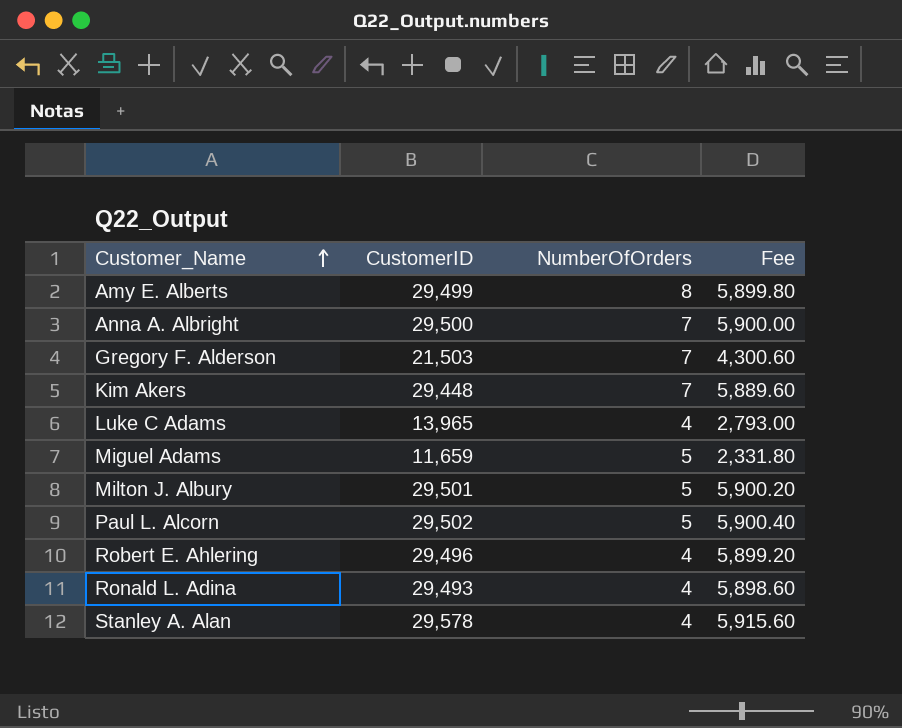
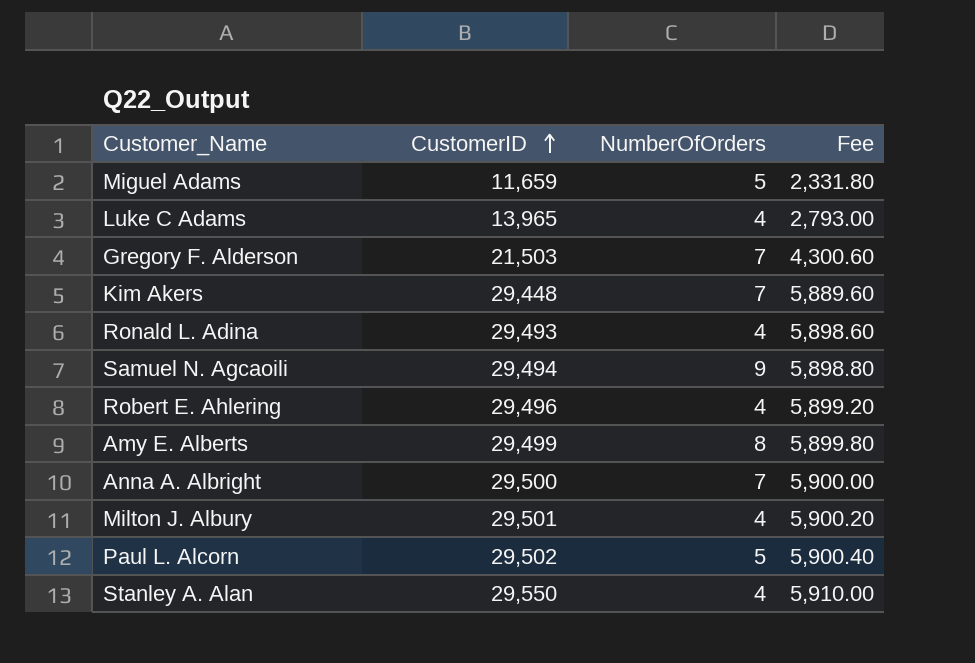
row order: Customer_Name ascending -> CustomerID ascending
row Samuel N. Agcaoili: none -> 29,494 | 9 | 5,898.80
Milton J. Albury | NumberOfOrders: 5 -> 4
Stanley A. Alan | CustomerID: 29,578 -> 29,550
Stanley A. Alan | Fee: 5,915.60 -> 5,910.00

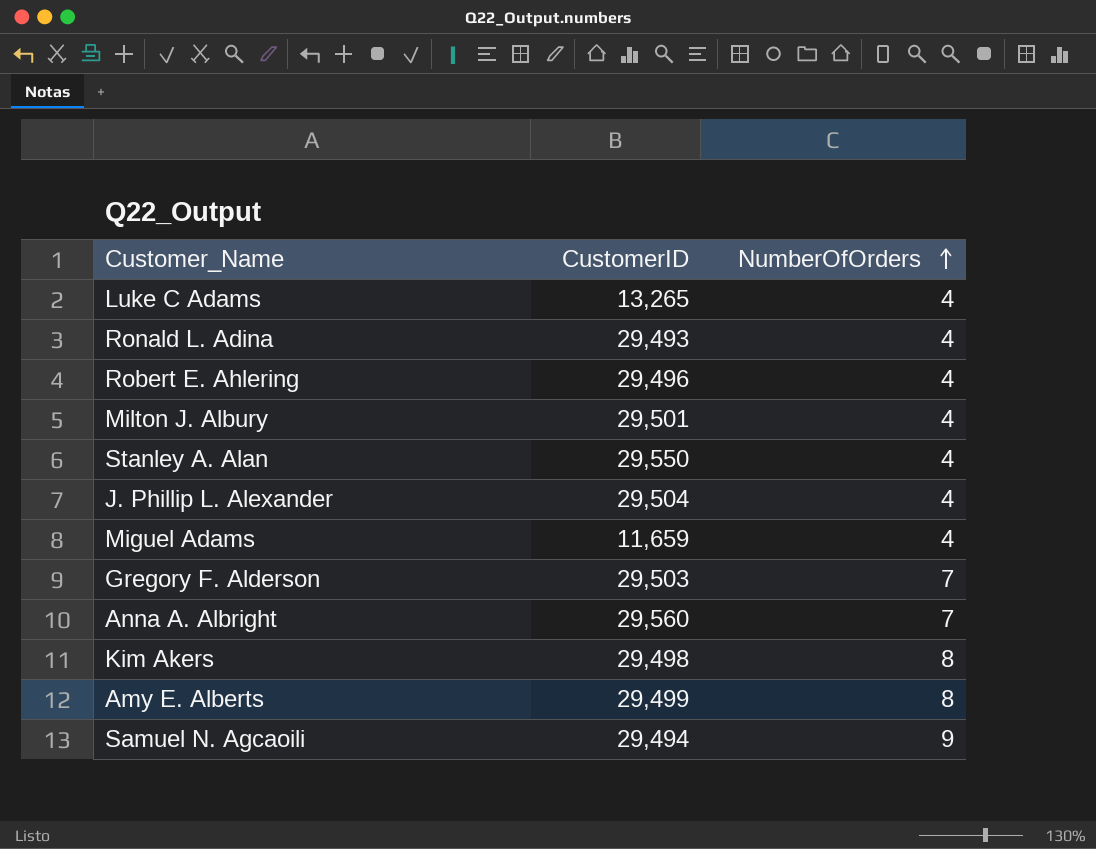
row order: CustomerID ascending -> NumberOfOrders ascending
column Fee | formula: [CustomerID] * 0.2 -> none
row Paul L. Alcorn: 29,502 | 5 | 5,900.40 -> none
Luke C Adams | CustomerID: 13,965 -> 13,265
row J. Phillip L. Alexander: none -> 29,504 | 4
Miguel Adams | NumberOfOrders: 5 -> 4
Gregory F. Alderson | CustomerID: 21,503 -> 29,503
Anna A. Albright | CustomerID: 29,500 -> 29,560
Kim Akers | CustomerID: 29,448 -> 29,498
Kim Akers | NumberOfOrders: 7 -> 8

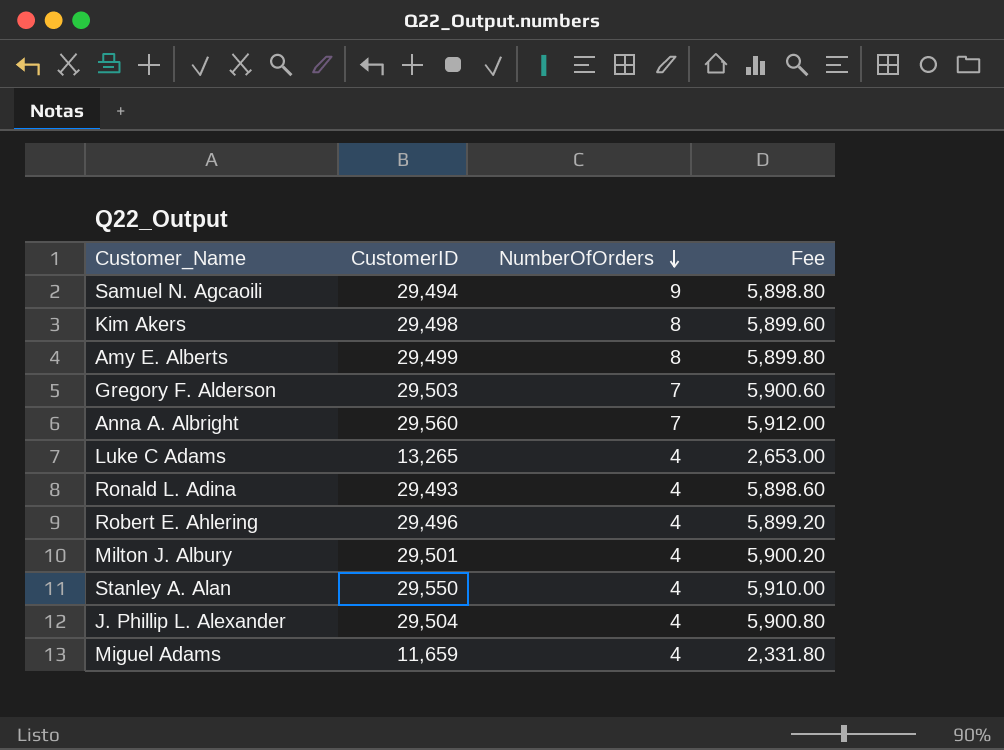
row order: NumberOfOrders ascending -> NumberOfOrders descending
column Fee | formula: none -> [CustomerID] * 0.2

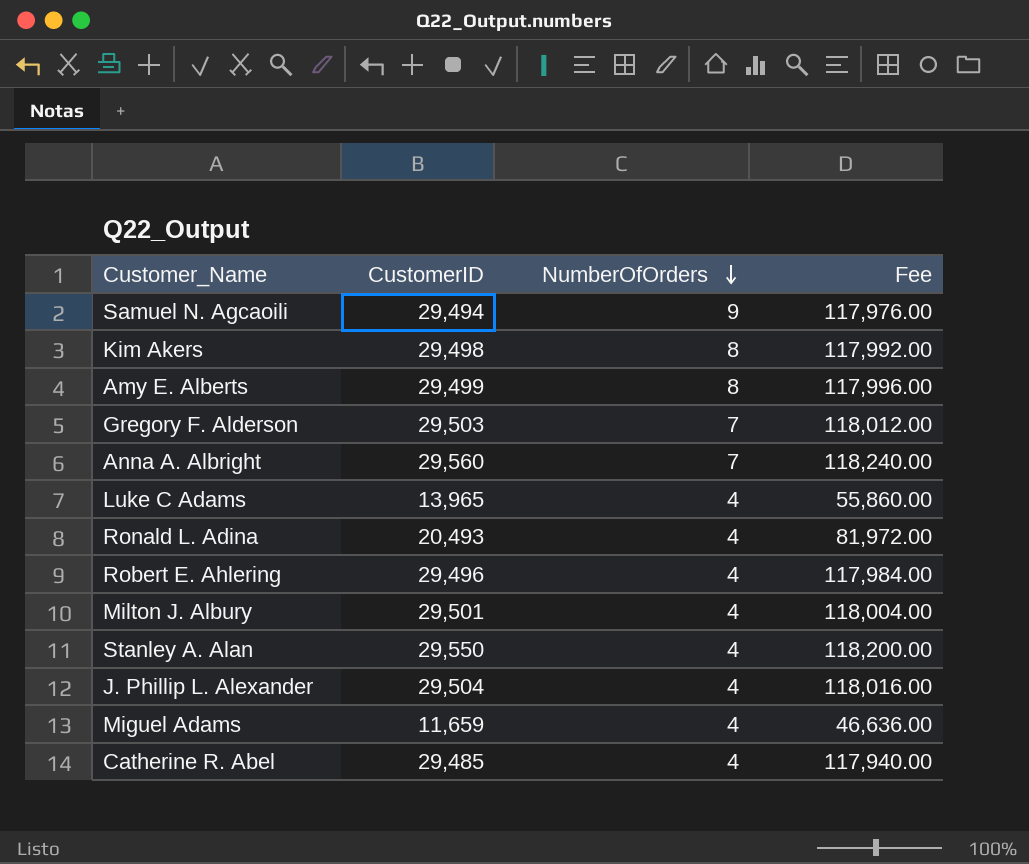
column Fee | formula: [CustomerID] * 0.2 -> [CustomerID] * 4
Luke C Adams | CustomerID: 13,265 -> 13,965
Ronald L. Adina | CustomerID: 29,493 -> 20,493
row Catherine R. Abel: none -> 29,485 | 4 | 117,940.00

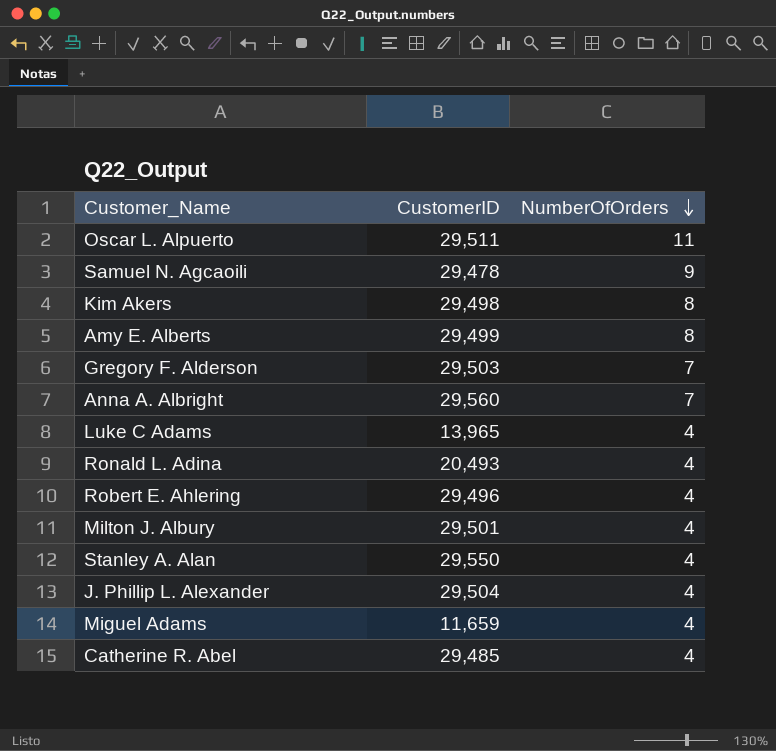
column Fee | formula: [CustomerID] * 4 -> none
row Oscar L. Alpuerto: none -> 29,511 | 11
Samuel N. Agcaoili | CustomerID: 29,494 -> 29,478

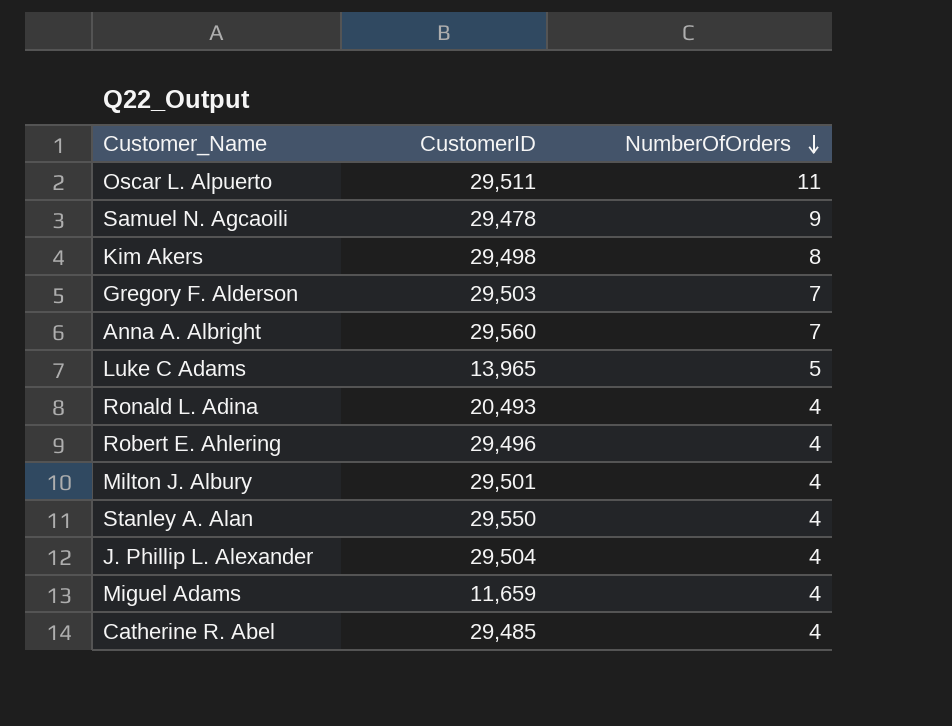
row Amy E. Alberts: 29,499 | 8 -> none
Luke C Adams | NumberOfOrders: 4 -> 5

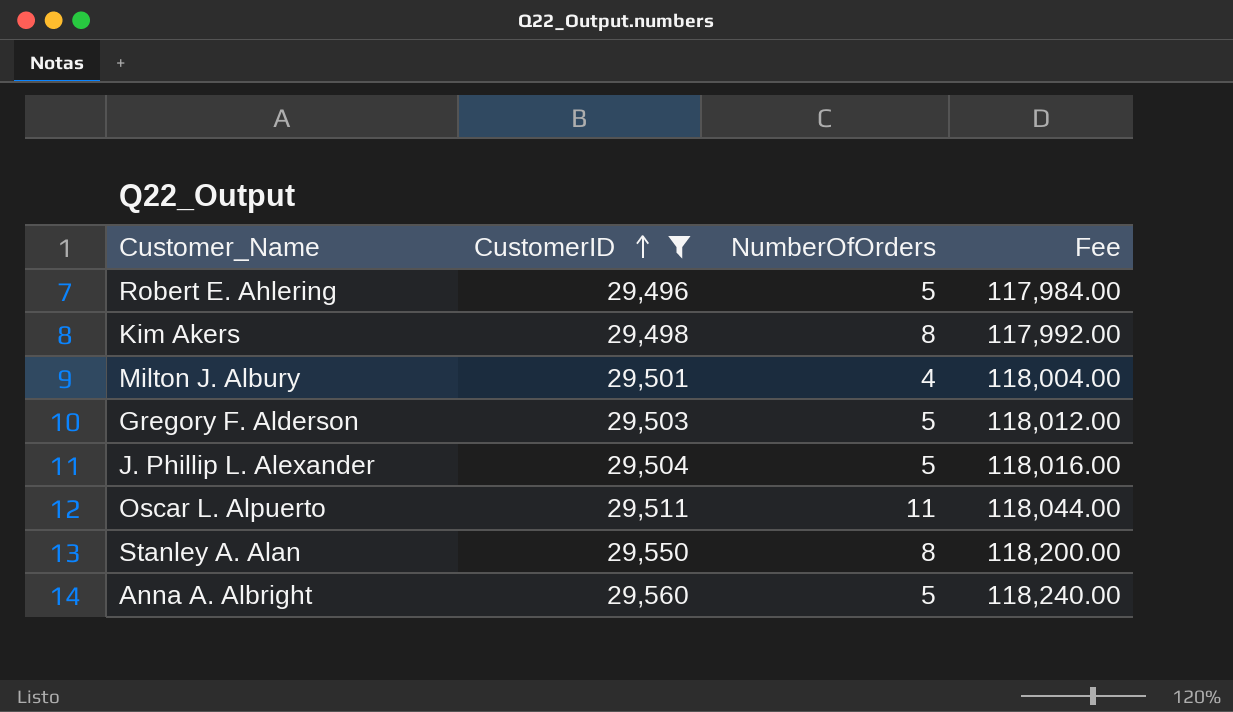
filter: none -> CustomerID >= 29,496
row order: NumberOfOrders descending -> CustomerID ascending
column Fee | formula: none -> [CustomerID] * 4
Robert E. Ahlering | NumberOfOrders: 4 -> 5
Gregory F. Alderson | NumberOfOrders: 7 -> 5
J. Phillip L. Alexander | NumberOfOrders: 4 -> 5
Stanley A. Alan | NumberOfOrders: 4 -> 8
Anna A. Albright | NumberOfOrders: 7 -> 5

